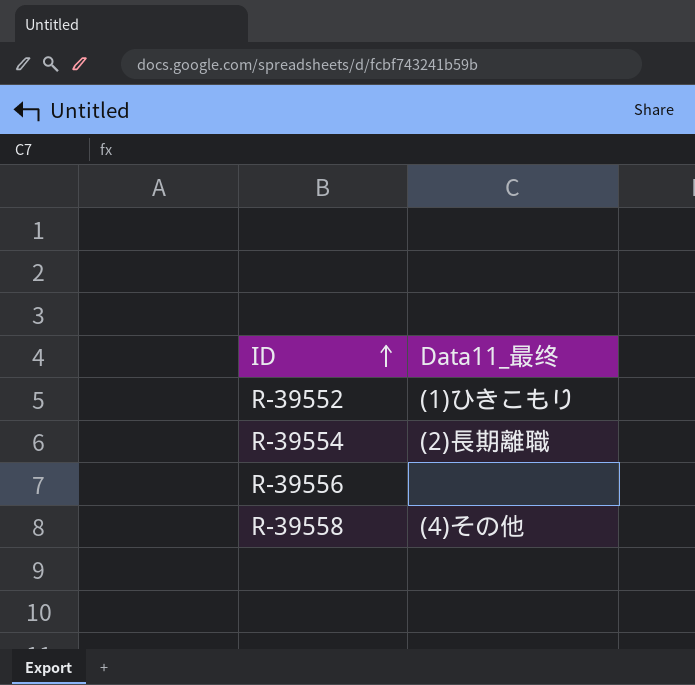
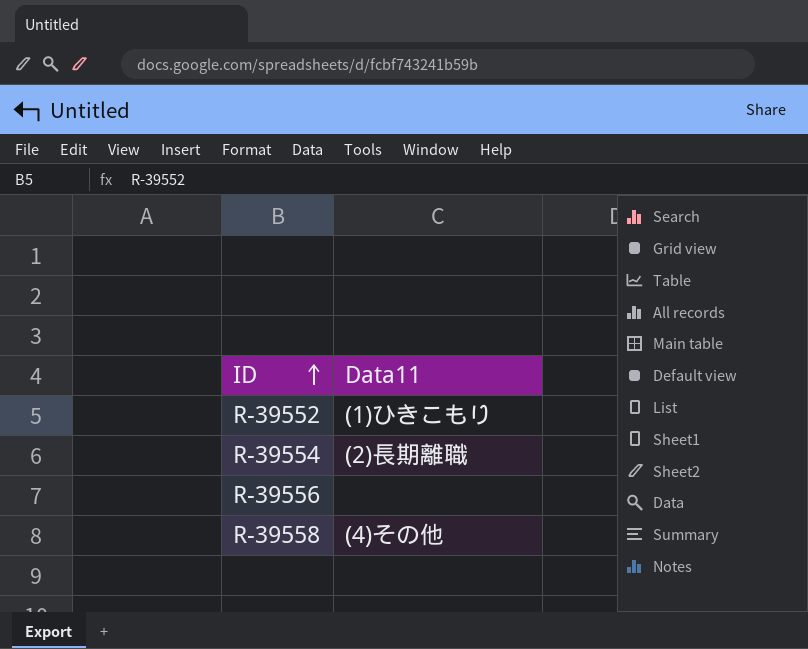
column name: Data11_最终 -> Data11

